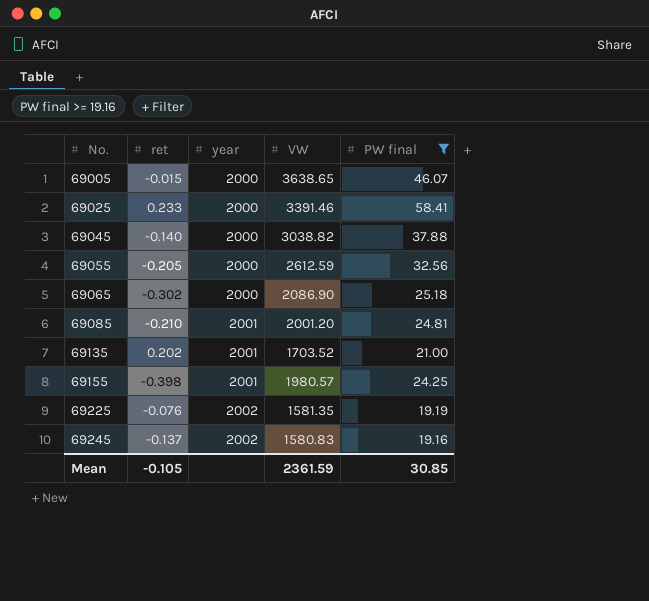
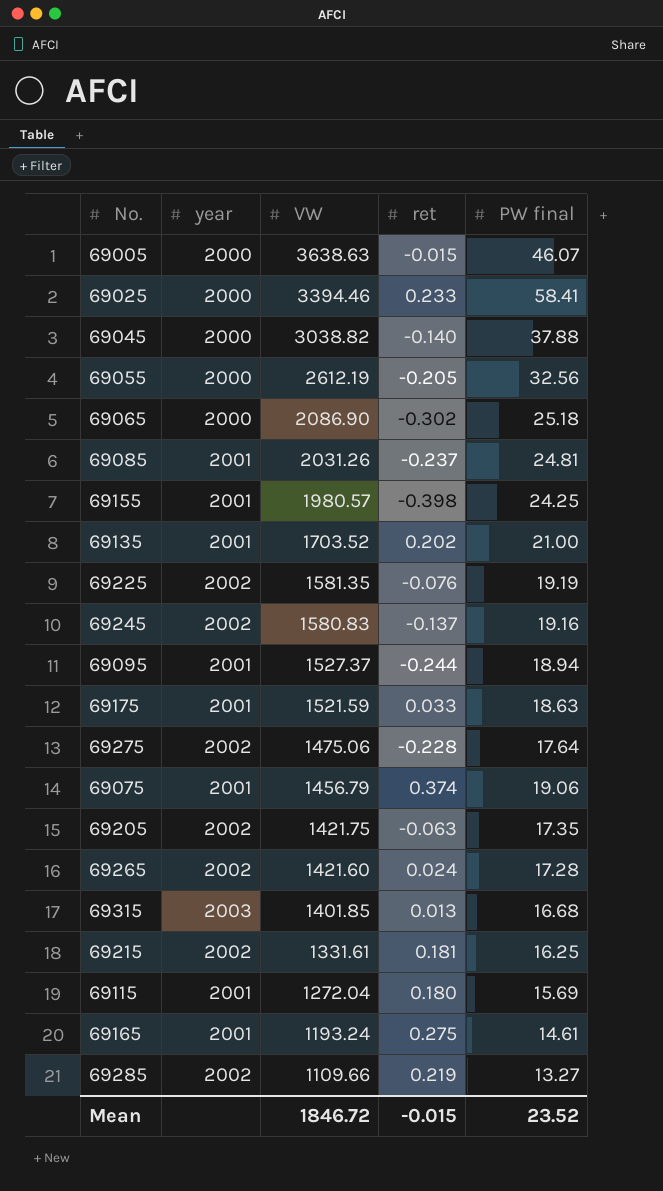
filter: PW final >= 19.16 -> none
row order: No. ascending -> VW descending
column ret | position: 2 -> 4
69005 | VW: 3638.65 -> 3638.63
69025 | VW: 3391.46 -> 3394.46
69055 | VW: 2612.59 -> 2612.19
69085 | VW: 2001.20 -> 2031.26
69085 | ret: -0.210 -> -0.237
Mean | VW: 2361.59 -> 1846.72
Mean | ret: -0.105 -> -0.015
Mean | PW final: 30.85 -> 23.52

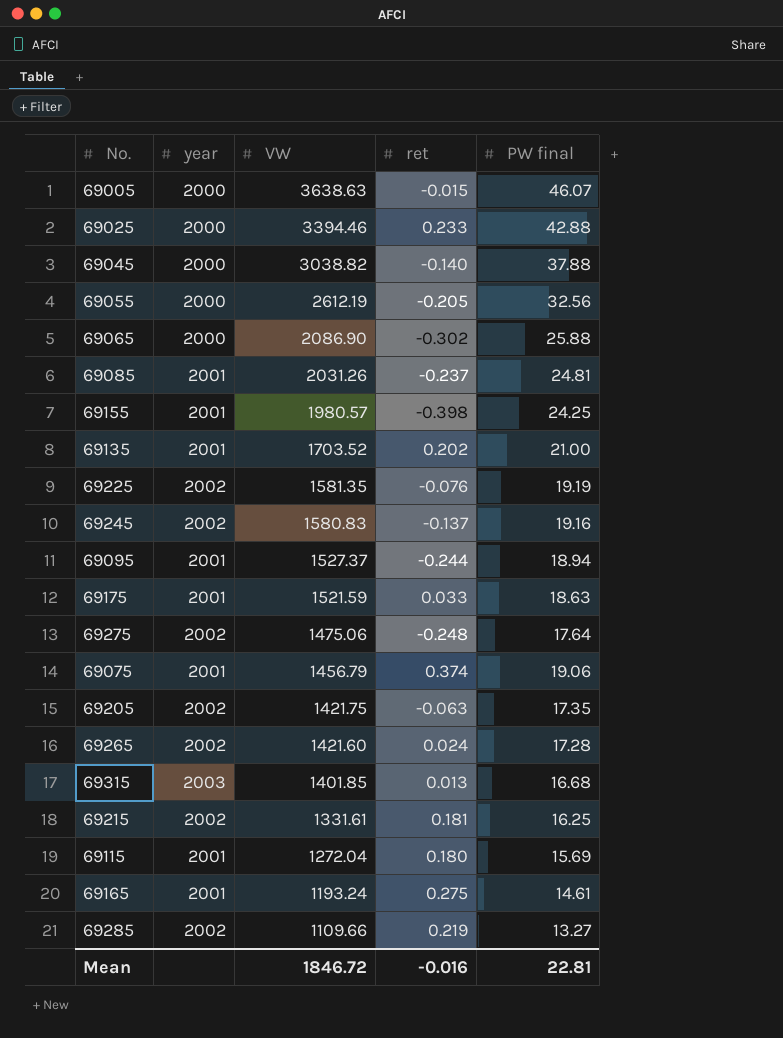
69025 | PW final: 58.41 -> 42.88
69065 | PW final: 25.18 -> 25.88
69275 | ret: -0.228 -> -0.248
Mean | ret: -0.015 -> -0.016
Mean | PW final: 23.52 -> 22.81

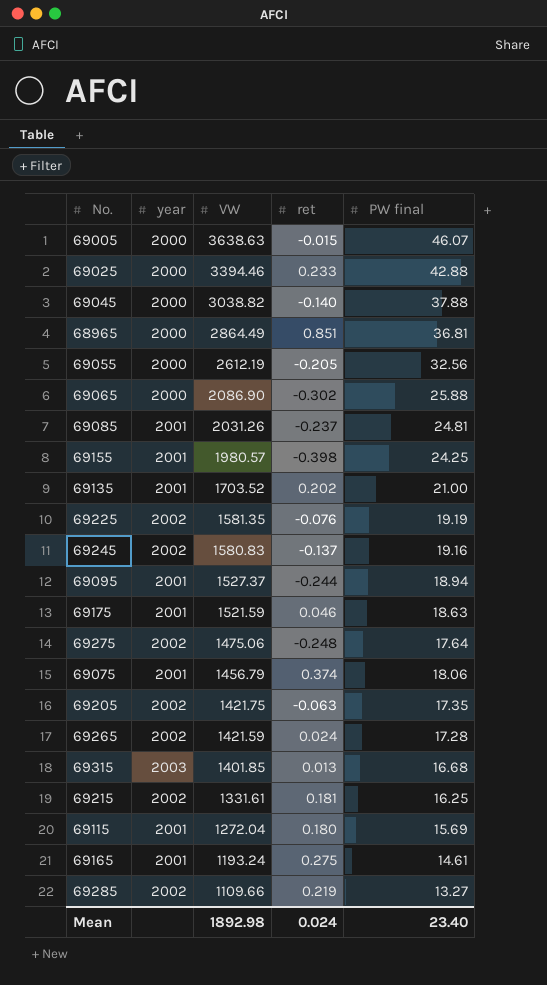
row 68965: none -> 2000 | 2864.49 | 0.851 | 36.81
69175 | ret: 0.033 -> 0.046
69075 | PW final: 19.06 -> 18.06
69265 | VW: 1421.60 -> 1421.59
Mean | VW: 1846.72 -> 1892.98
Mean | ret: -0.016 -> 0.024
Mean | PW final: 22.81 -> 23.40

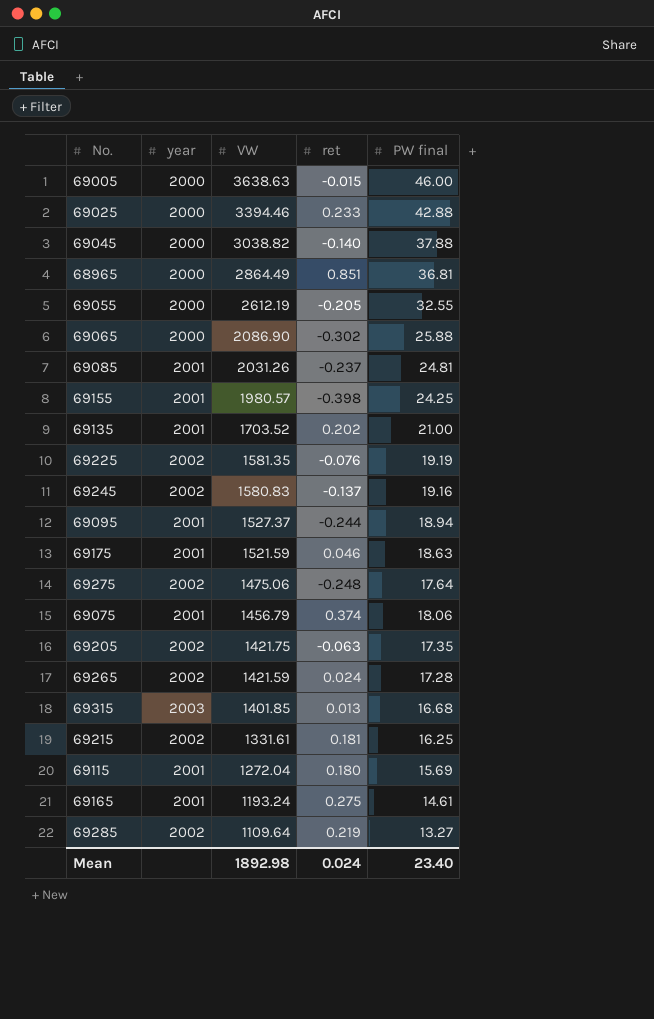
69005 | PW final: 46.07 -> 46.00
69055 | PW final: 32.56 -> 32.55
69285 | VW: 1109.66 -> 1109.64

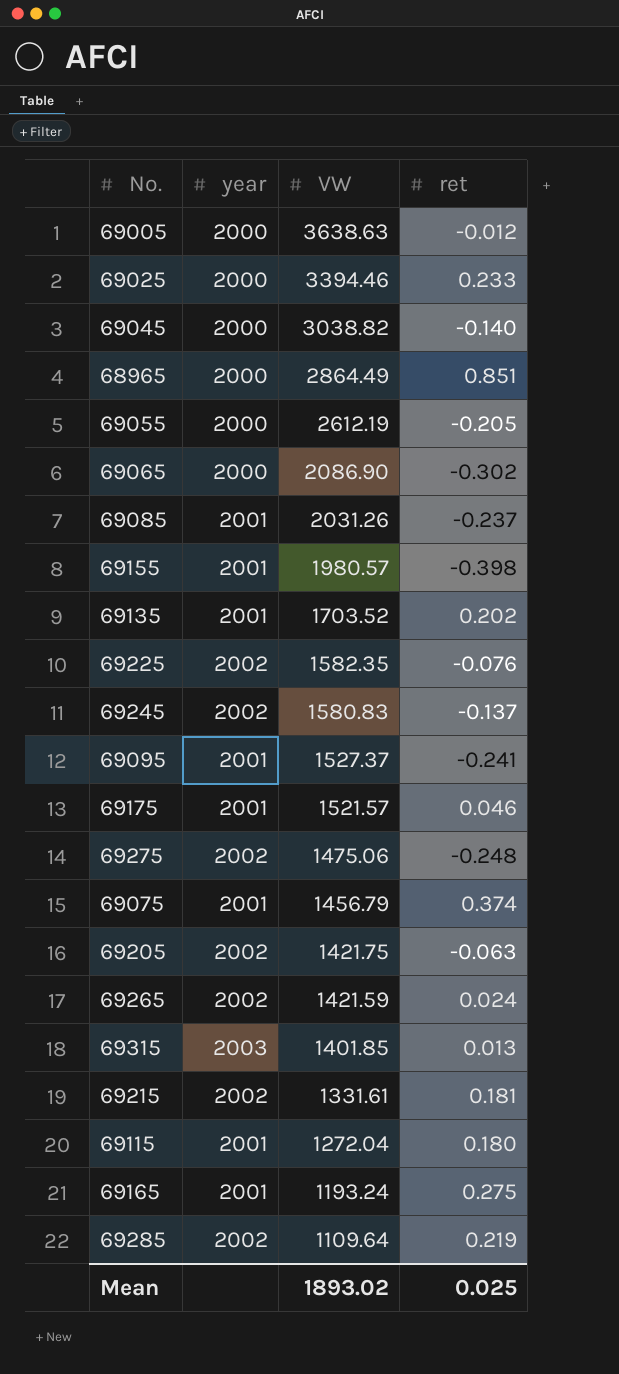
column PW final | position: 5 -> none
69005 | ret: -0.015 -> -0.012
69225 | VW: 1581.35 -> 1582.35
69095 | ret: -0.244 -> -0.241
69175 | VW: 1521.59 -> 1521.57
Mean | VW: 1892.98 -> 1893.02
Mean | ret: 0.024 -> 0.025

